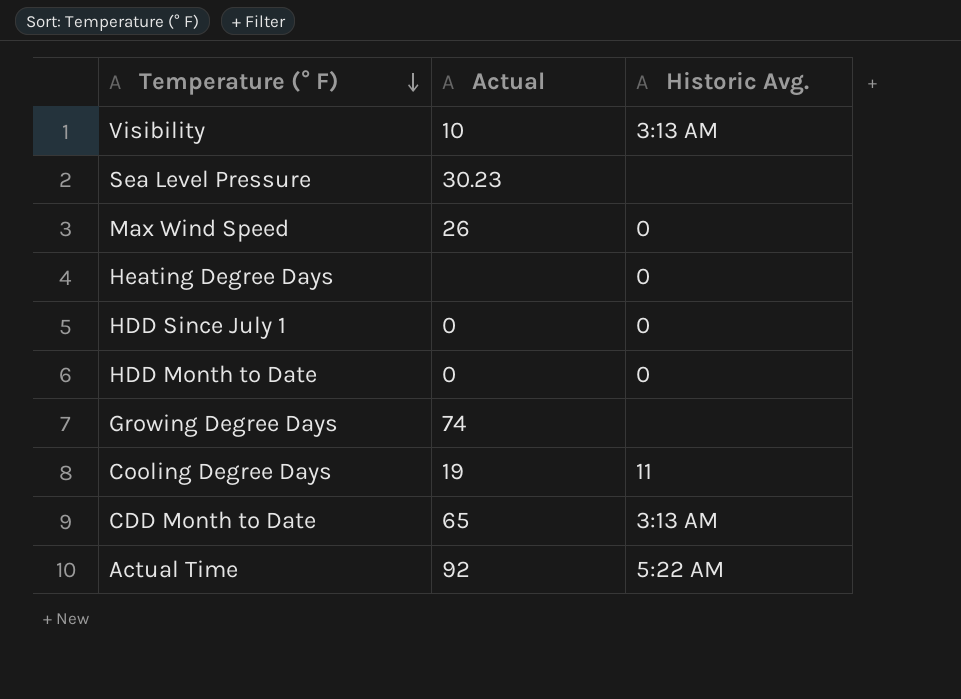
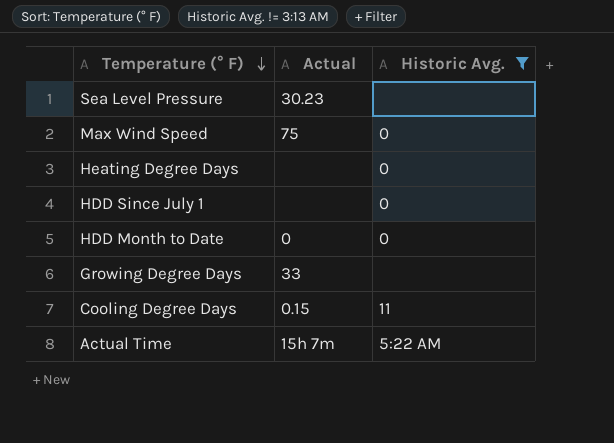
filter: none -> Historic Avg. != 3:13 AM
Max Wind Speed | Actual: 26 -> 75
HDD Since July 1 | Actual: 0 -> none
Growing Degree Days | Actual: 74 -> 33
Cooling Degree Days | Actual: 19 -> 0.15
Actual Time | Actual: 92 -> 15h 7m

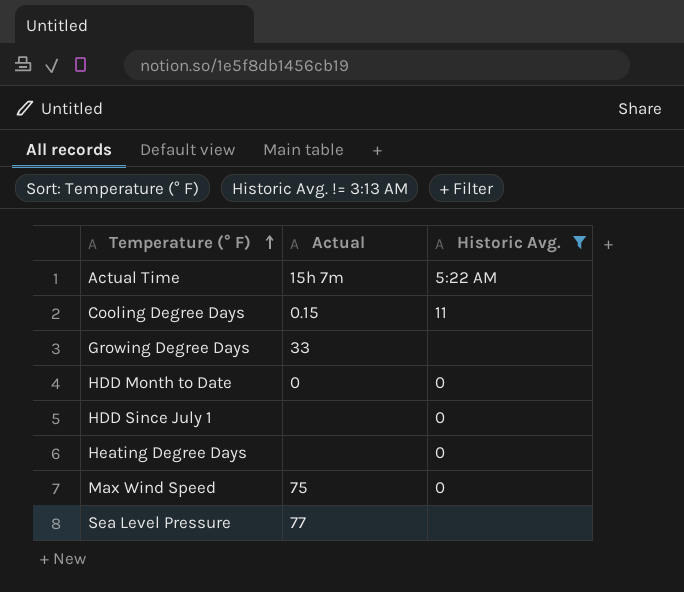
row order: Temperature (° F) descending -> Temperature (° F) ascending
Sea Level Pressure | Actual: 30.23 -> 77

